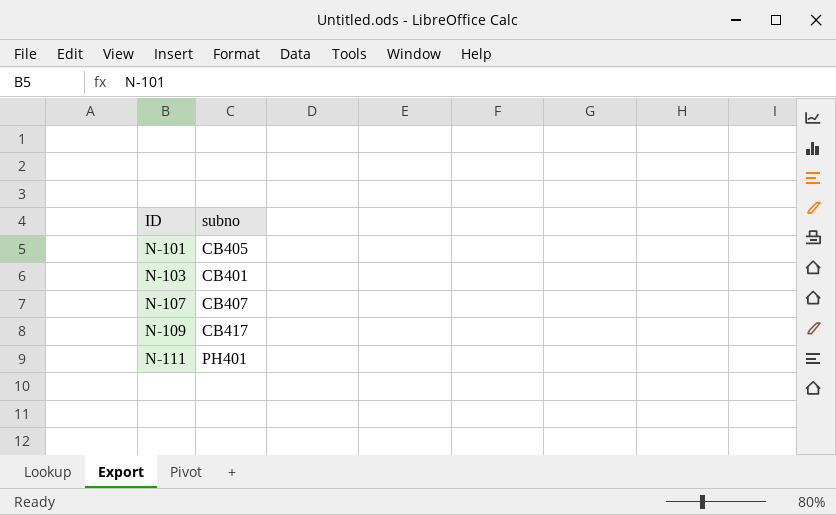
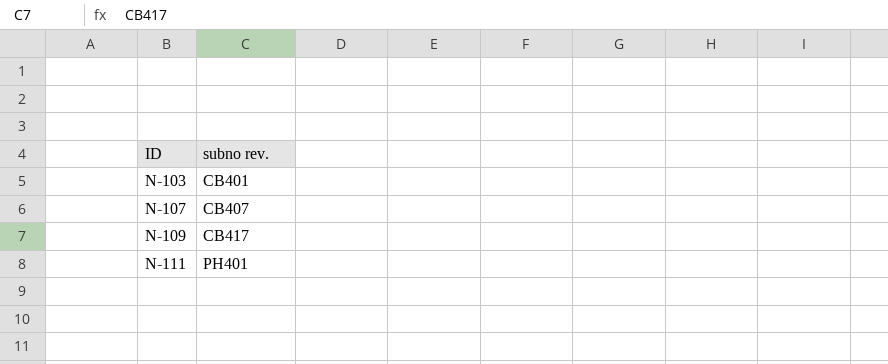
column name: subno -> subno rev.
row N-101: CB405 -> none

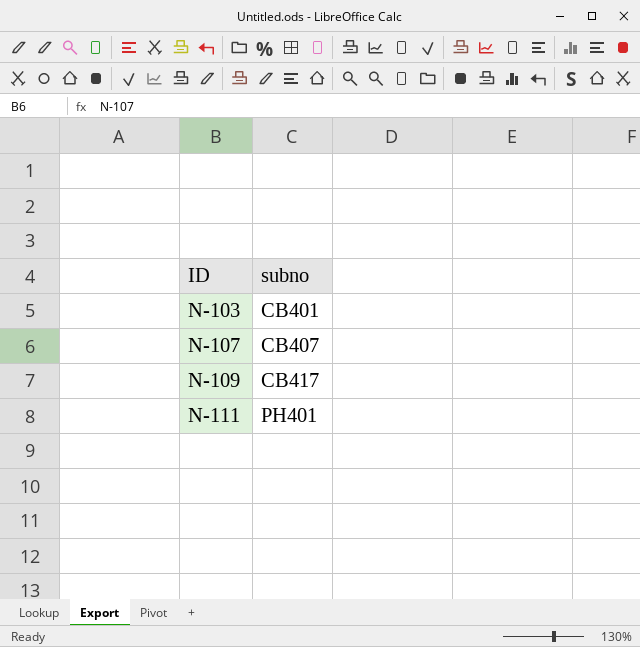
column name: subno rev. -> subno

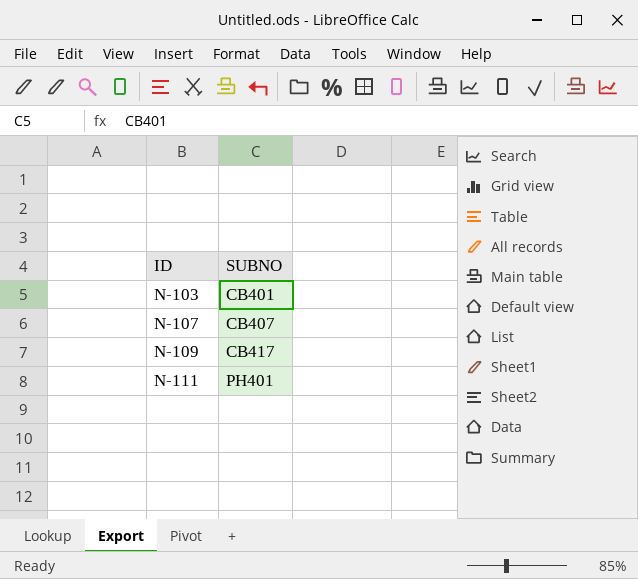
column name: subno -> SUBNO

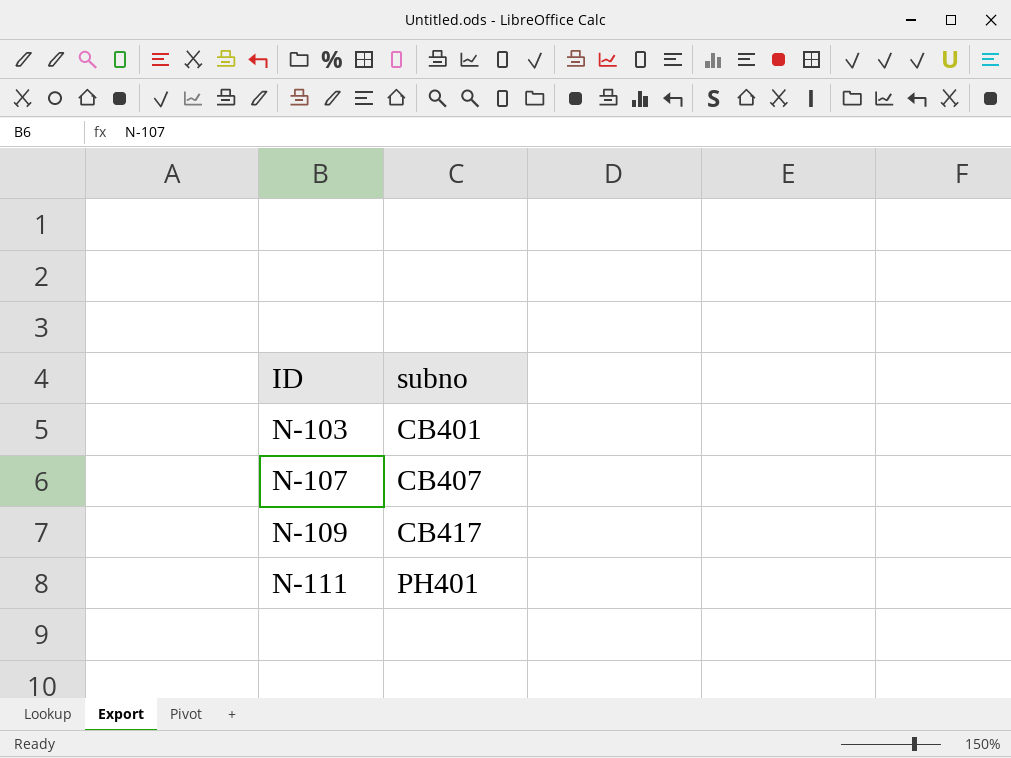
column name: SUBNO -> subno

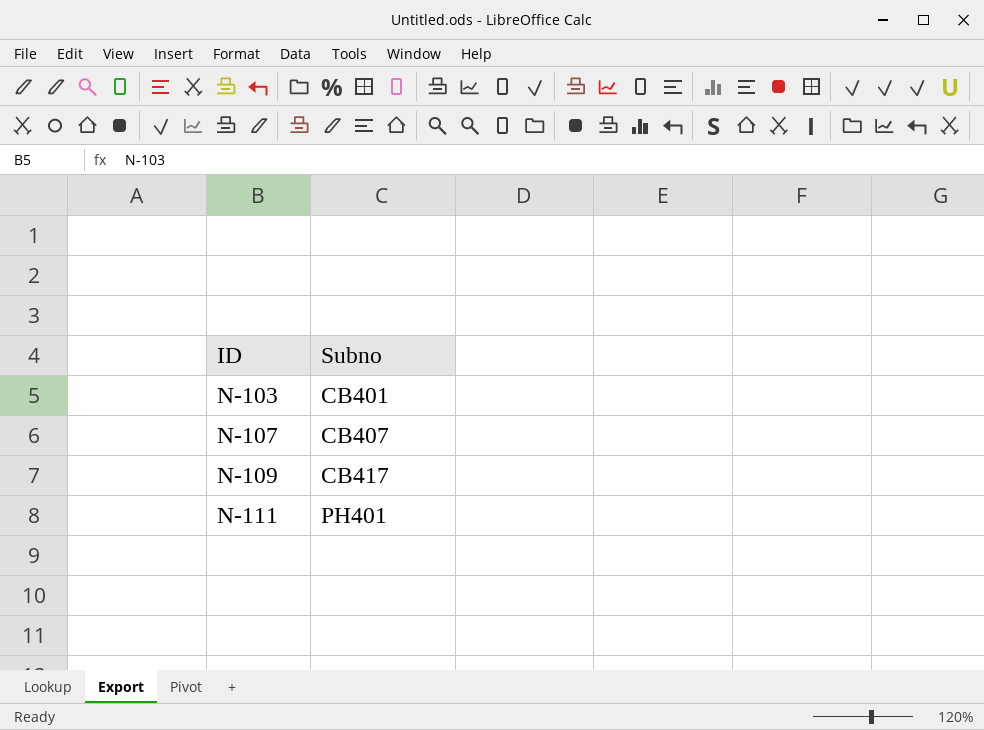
column name: subno -> Subno

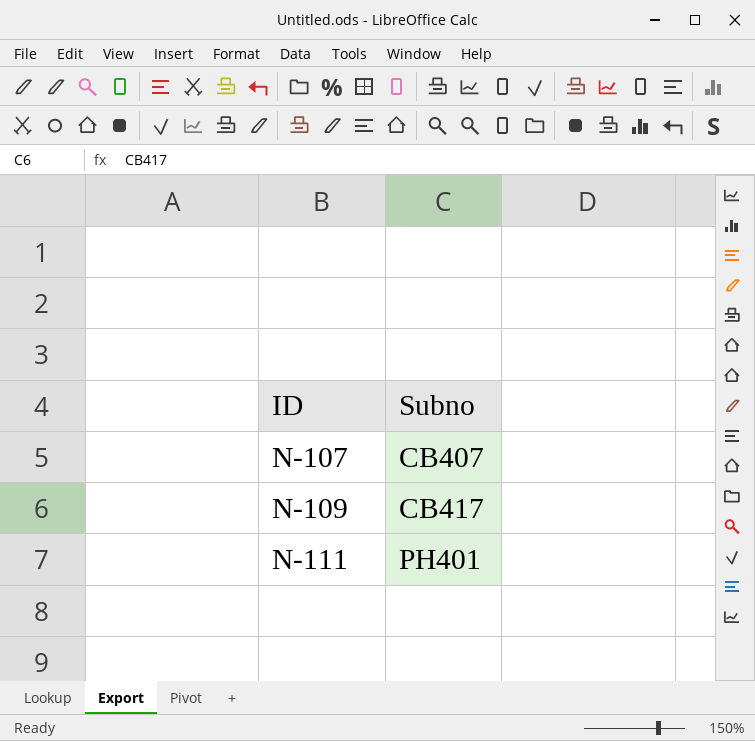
row N-103: CB401 -> none

